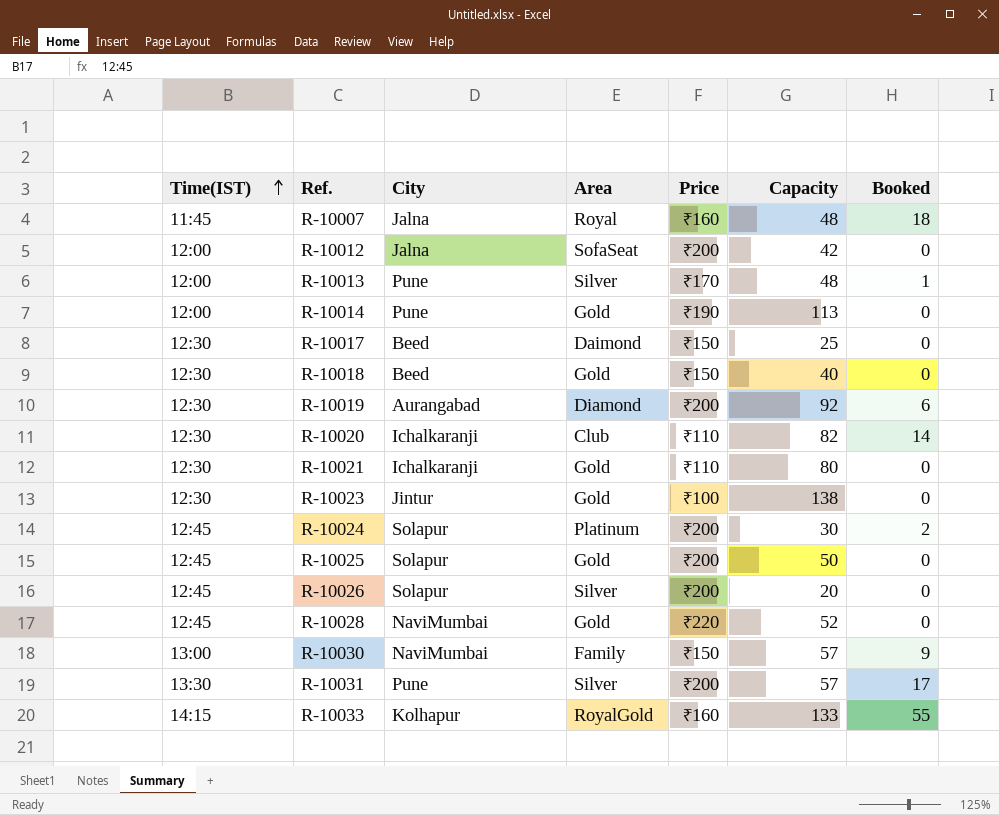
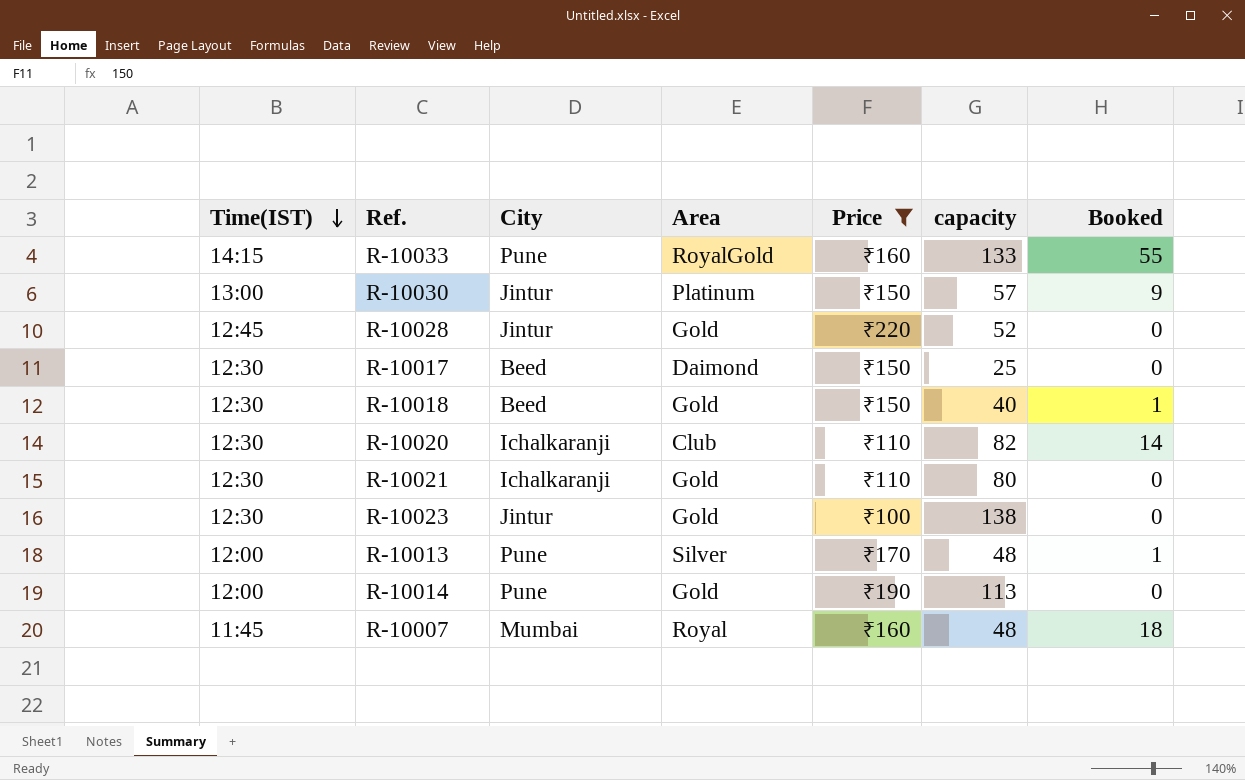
filter: none -> Price != ₹200
row order: Time(IST) ascending -> Time(IST) descending
column name: Capacity -> capacity
R-10033 | City: Kolhapur -> Pune
R-10030 | City: NaviMumbai -> Jintur
R-10030 | Area: Family -> Platinum
R-10028 | City: NaviMumbai -> Jintur
R-10018 | Booked: 0 -> 1
R-10007 | City: Jalna -> Mumbai

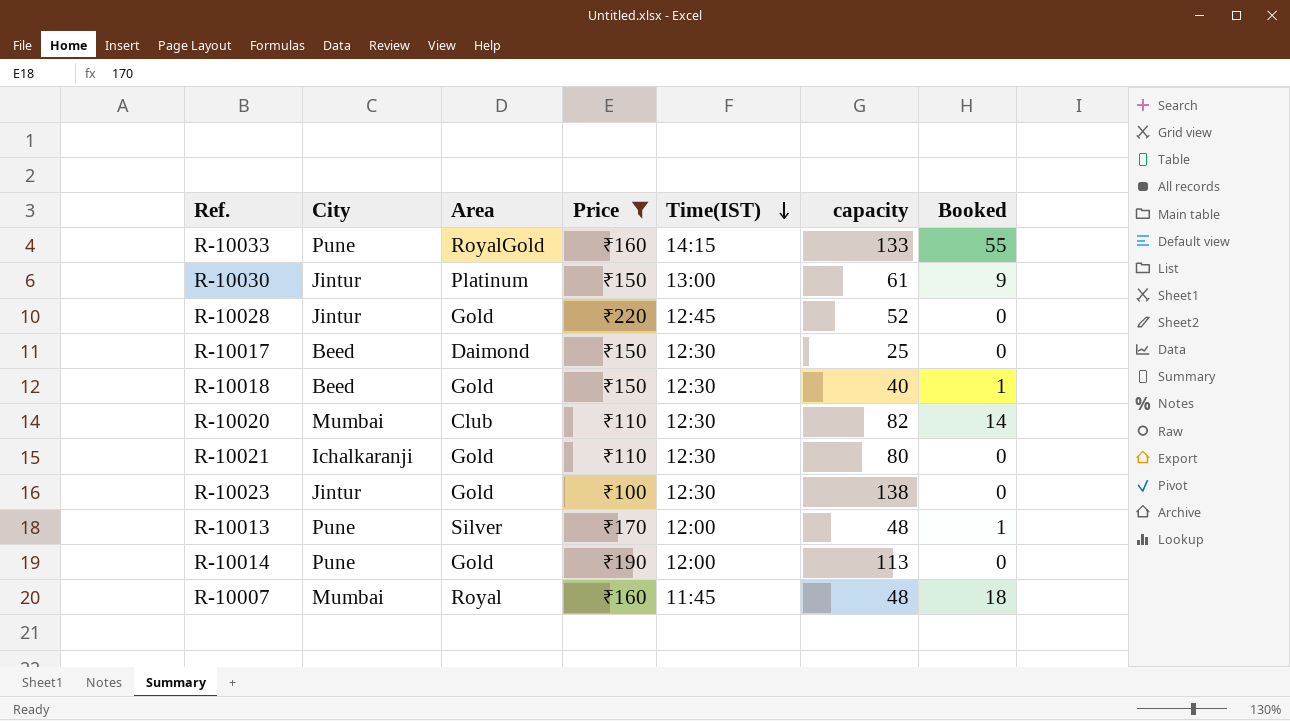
column Time(IST) | position: 1 -> 5
R-10030 | capacity: 57 -> 61
R-10020 | City: Ichalkaranji -> Mumbai

